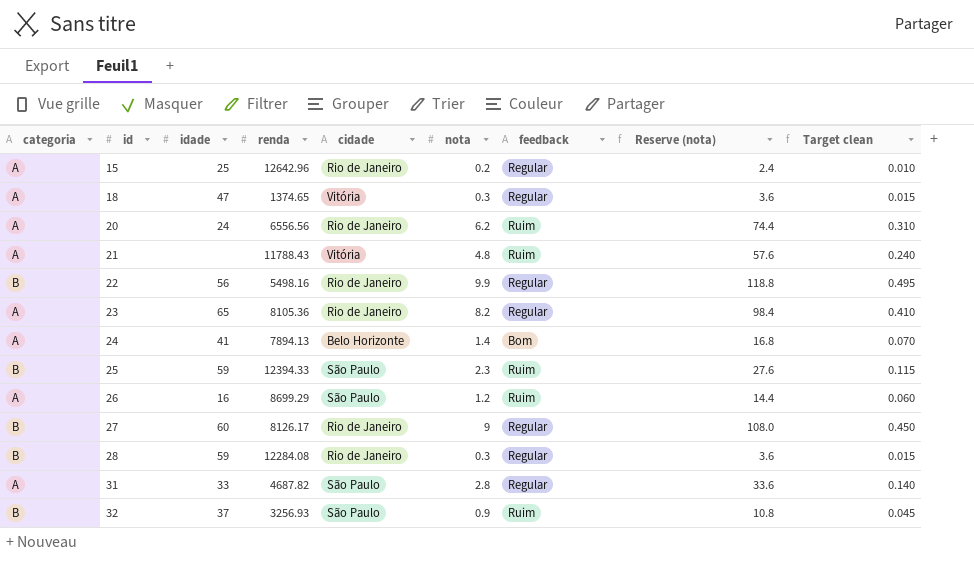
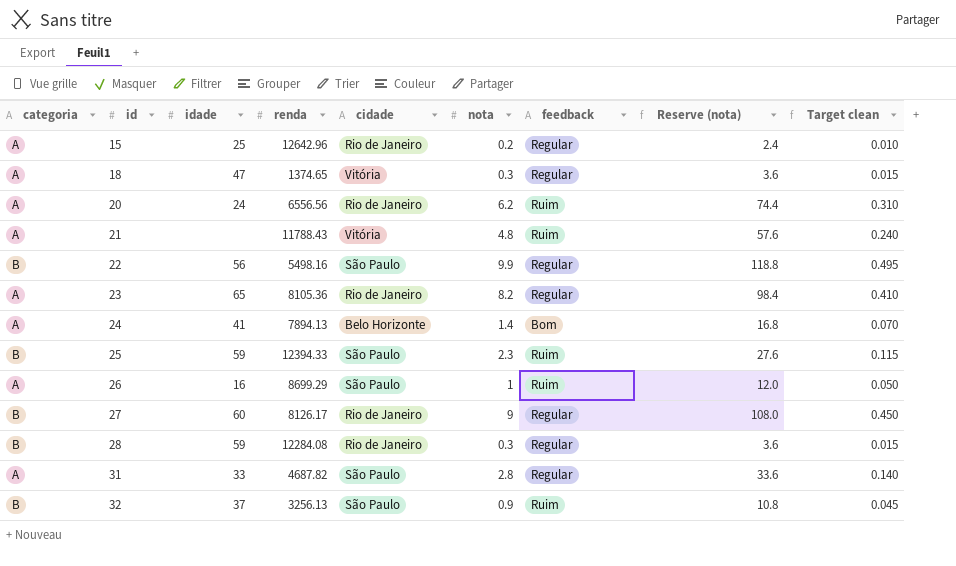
22 | cidade: Rio de Janeiro -> São Paulo
26 | nota: 1.2 -> 1
26 | Reserve (nota): 14.4 -> 12.0
26 | Target clean: 0.060 -> 0.050
32 | renda: 3256.93 -> 3256.13

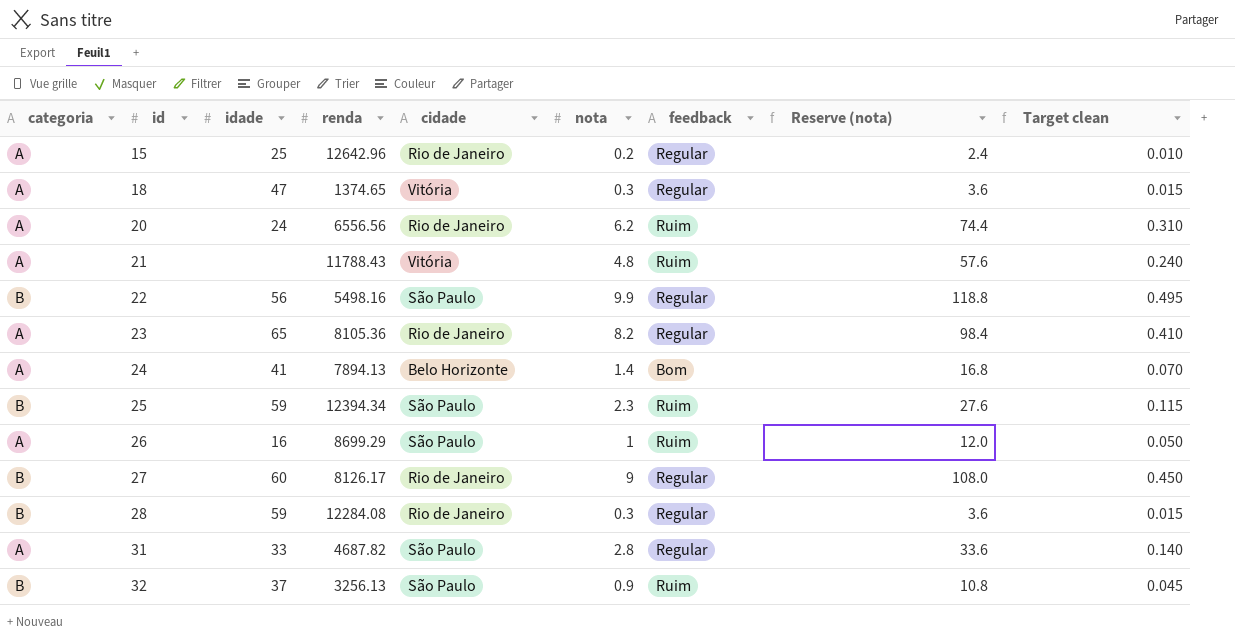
25 | renda: 12394.33 -> 12394.34

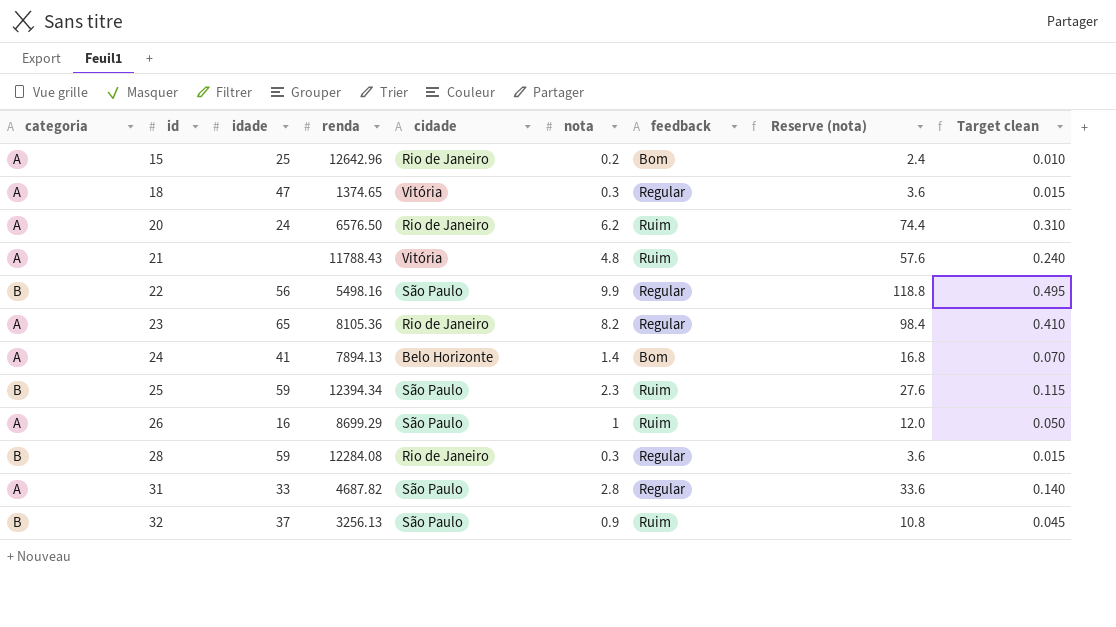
row 27: B | 60 | 8126.17 | Rio de Janeiro | 9 | Regular | 108.0 | 0.450 -> none
15 | feedback: Regular -> Bom
20 | renda: 6556.56 -> 6576.50

